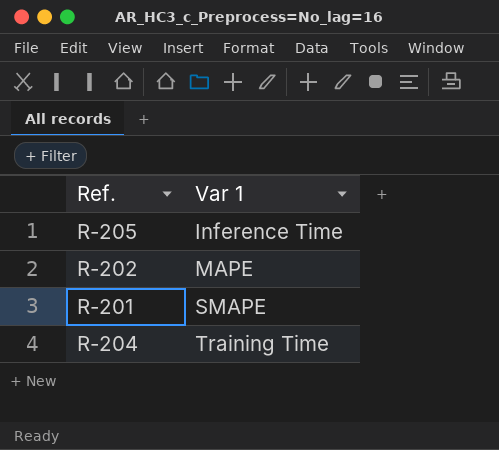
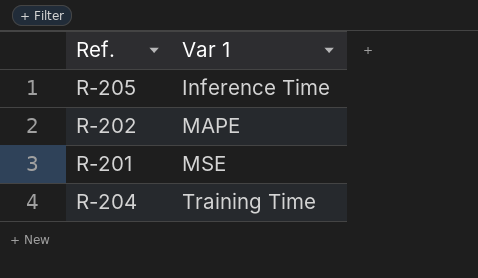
R-201 | Var 1: SMAPE -> MSE

